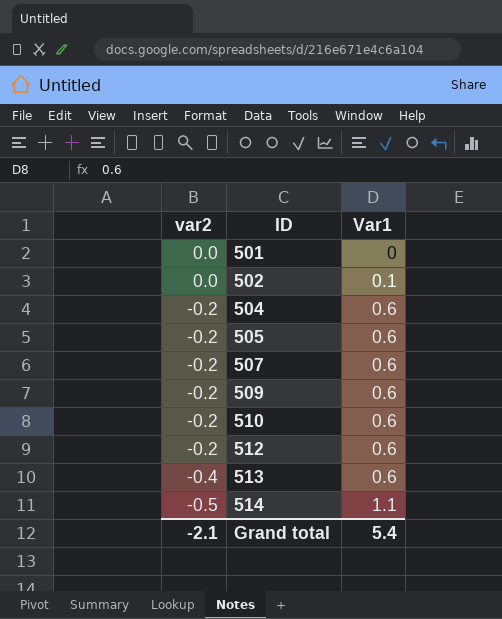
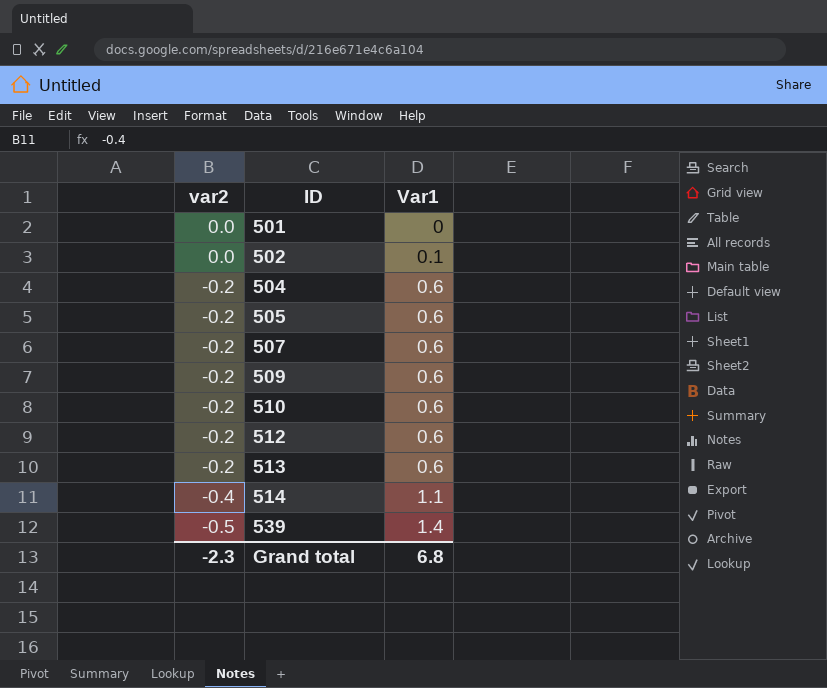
513 | var2: -0.4 -> -0.2
514 | var2: -0.5 -> -0.4
row 539: none -> -0.5 | 1.4
Grand total | var2: -2.1 -> -2.3
Grand total | Var1: 5.4 -> 6.8

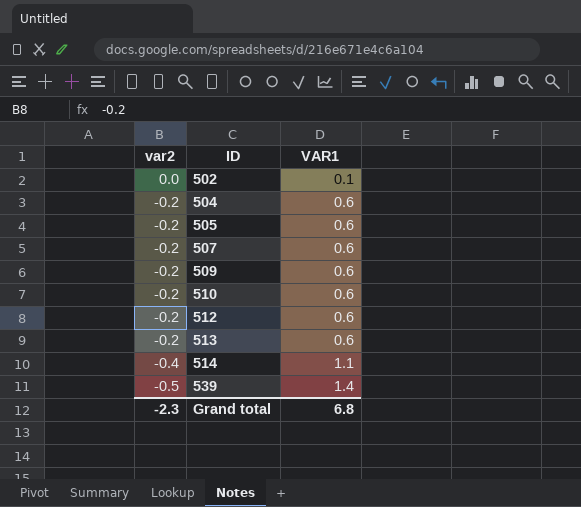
column name: Var1 -> VAR1
row 501: 0.0 | 0 -> none

